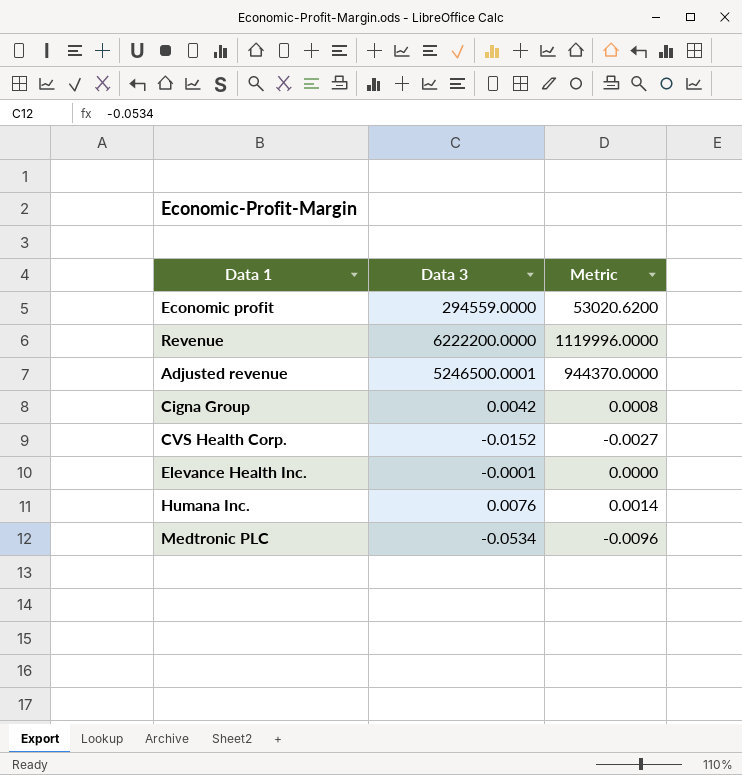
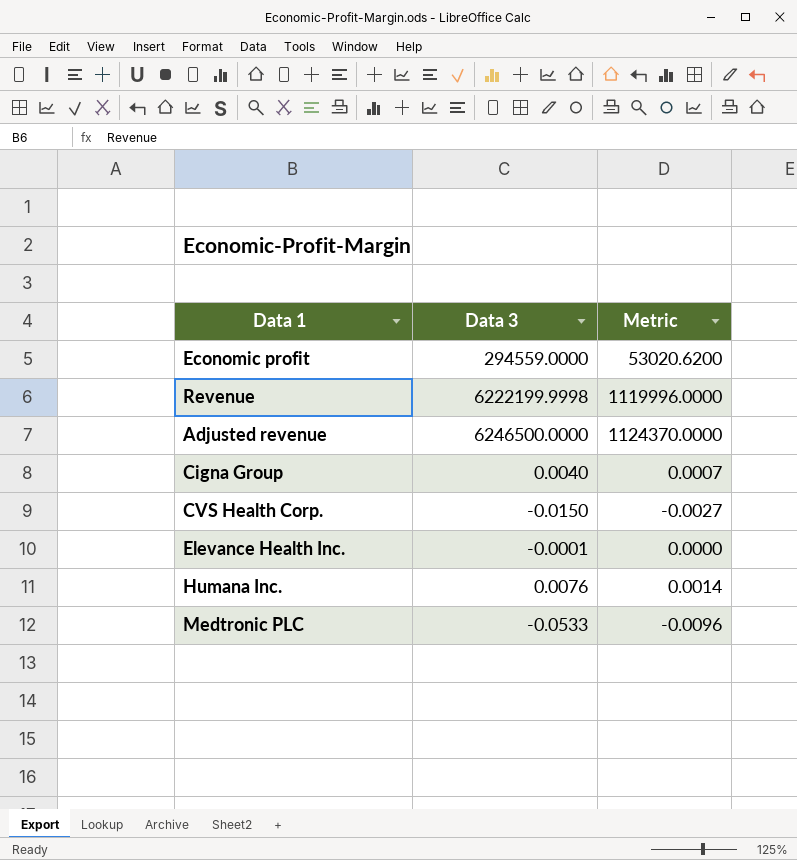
Revenue | Data 3: 6222200.0000 -> 6222199.9998
Adjusted revenue | Data 3: 5246500.0001 -> 6246500.0000
Adjusted revenue | Metric: 944370.0000 -> 1124370.0000
Cigna Group | Data 3: 0.0042 -> 0.0040
Cigna Group | Metric: 0.0008 -> 0.0007
CVS Health Corp. | Data 3: -0.0152 -> -0.0150
Medtronic PLC | Data 3: -0.0534 -> -0.0533

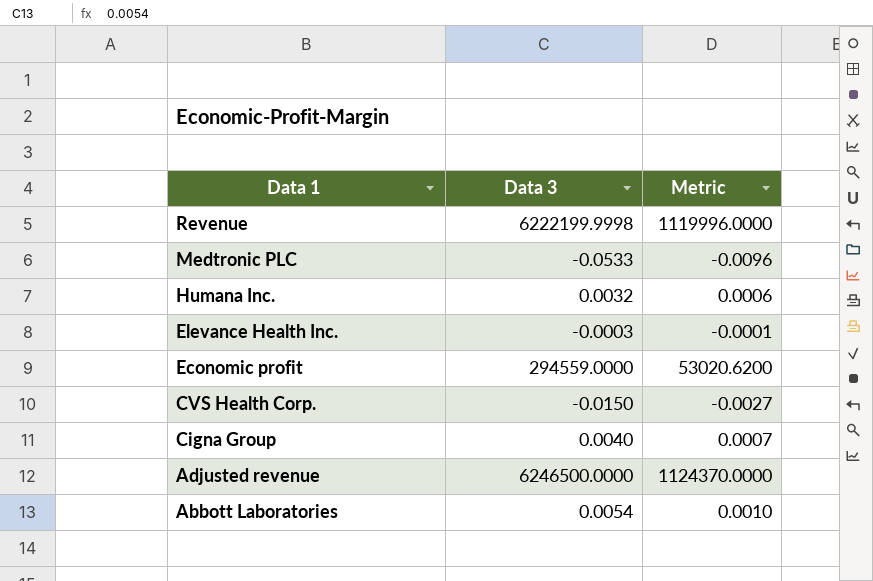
row order: none -> Data 1 descending
Humana Inc. | Data 3: 0.0076 -> 0.0032
Humana Inc. | Metric: 0.0014 -> 0.0006
Elevance Health Inc. | Data 3: -0.0001 -> -0.0003
Elevance Health Inc. | Metric: 0.0000 -> -0.0001
row Abbott Laboratories: none -> 0.0054 | 0.0010

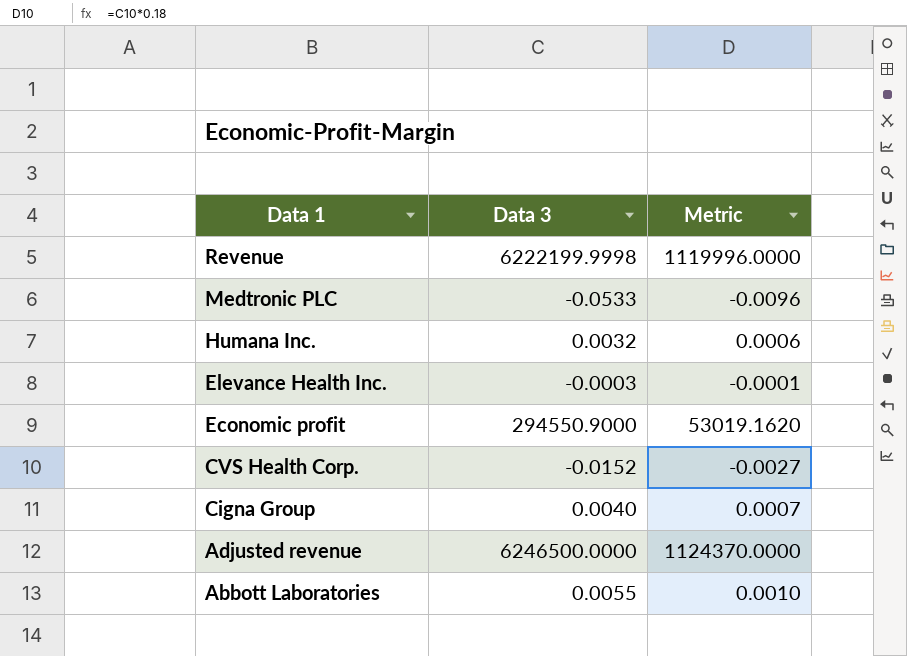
Economic profit | Data 3: 294559.0000 -> 294550.9000
Economic profit | Metric: 53020.6200 -> 53019.1620
CVS Health Corp. | Data 3: -0.0150 -> -0.0152
Abbott Laboratories | Data 3: 0.0054 -> 0.0055

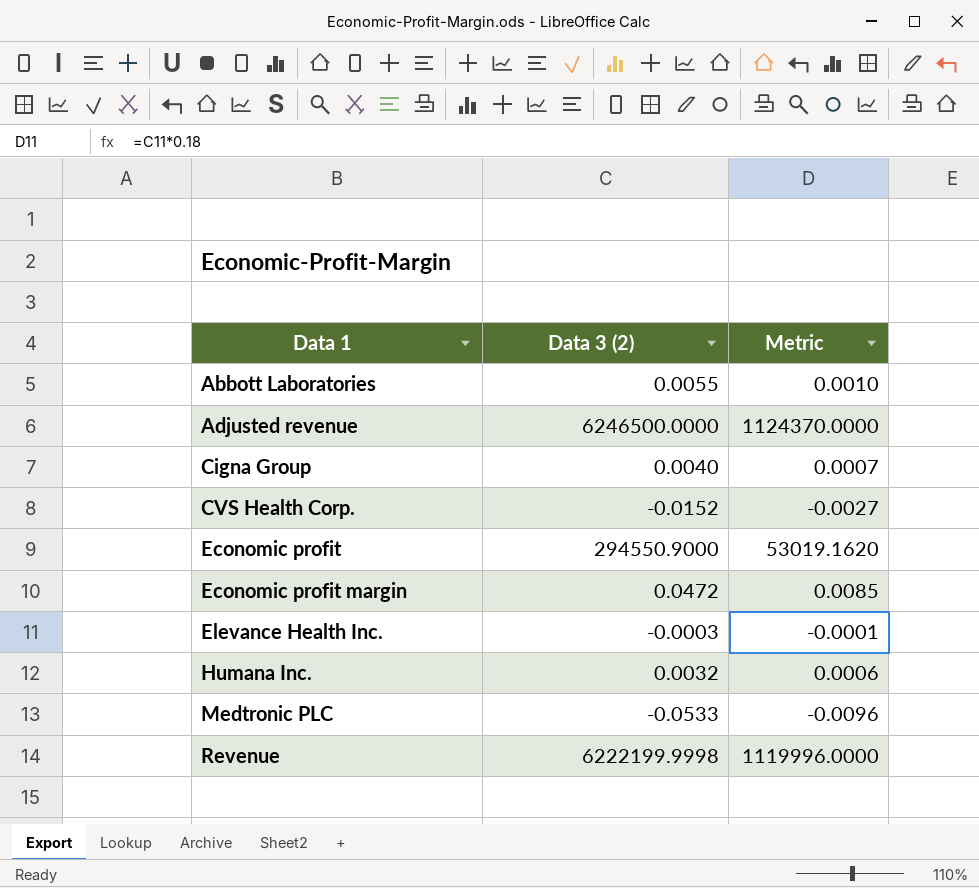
row order: Data 1 descending -> Data 1 ascending
column name: Data 3 -> Data 3 (2)
row Economic profit margin: none -> 0.0472 | 0.0085

